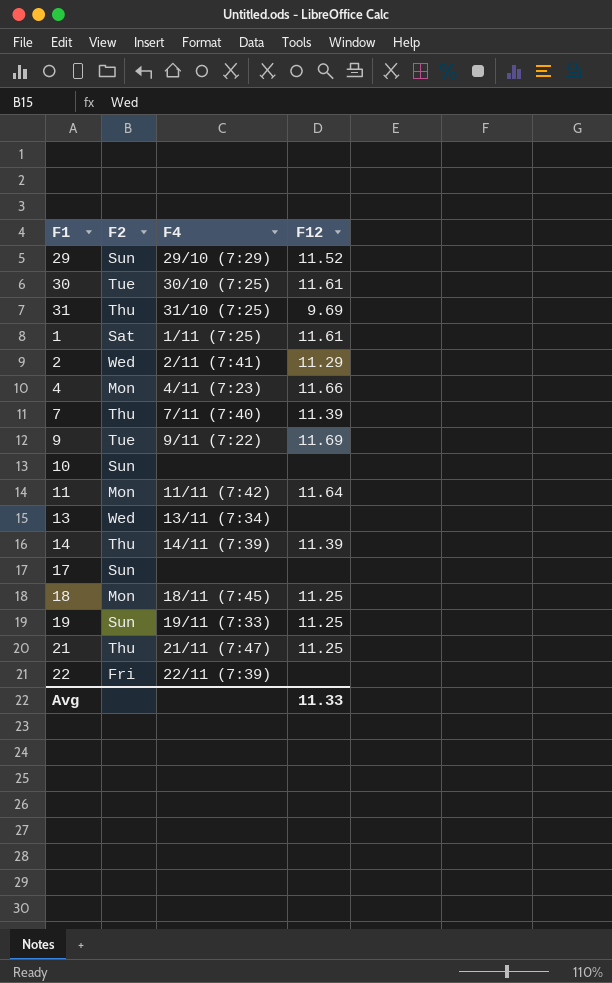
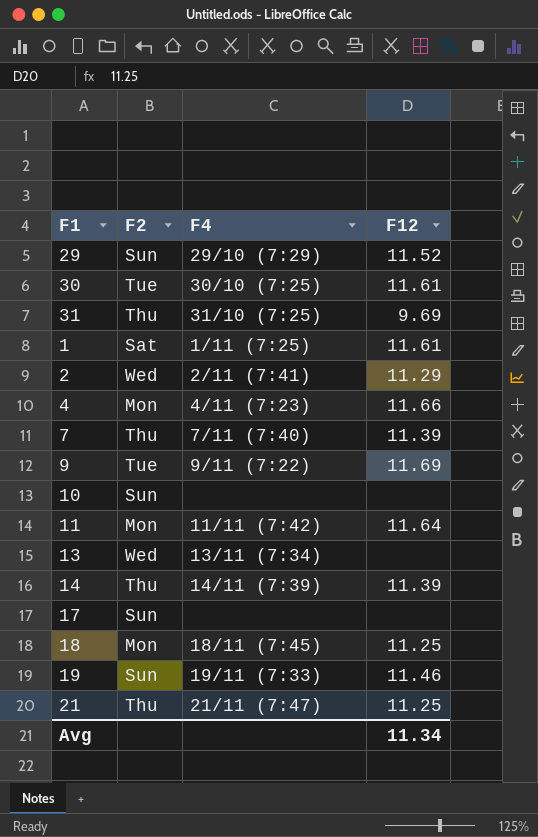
row 22: Fri | 22/11 (7:39) | none -> none
19 | F12: 11.25 -> 11.46
Avg | F12: 11.33 -> 11.34

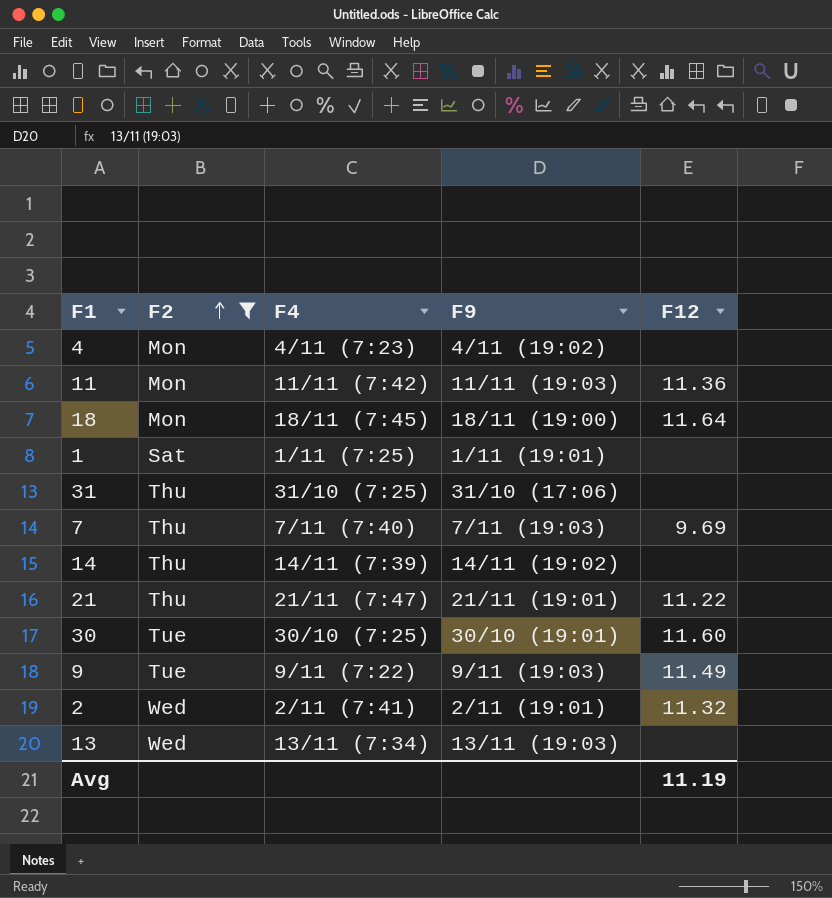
filter: none -> F2 != Sun
row order: none -> F2 ascending
column F9 | position: none -> 4
4 | F12: 11.66 -> none
11 | F12: 11.64 -> 11.36
18 | F12: 11.25 -> 11.64
1 | F12: 11.61 -> none
31 | F12: 9.69 -> none
7 | F12: 11.39 -> 9.69
14 | F12: 11.39 -> none
21 | F12: 11.25 -> 11.22
30 | F12: 11.61 -> 11.60
9 | F12: 11.69 -> 11.49
2 | F12: 11.29 -> 11.32
Avg | F12: 11.34 -> 11.19

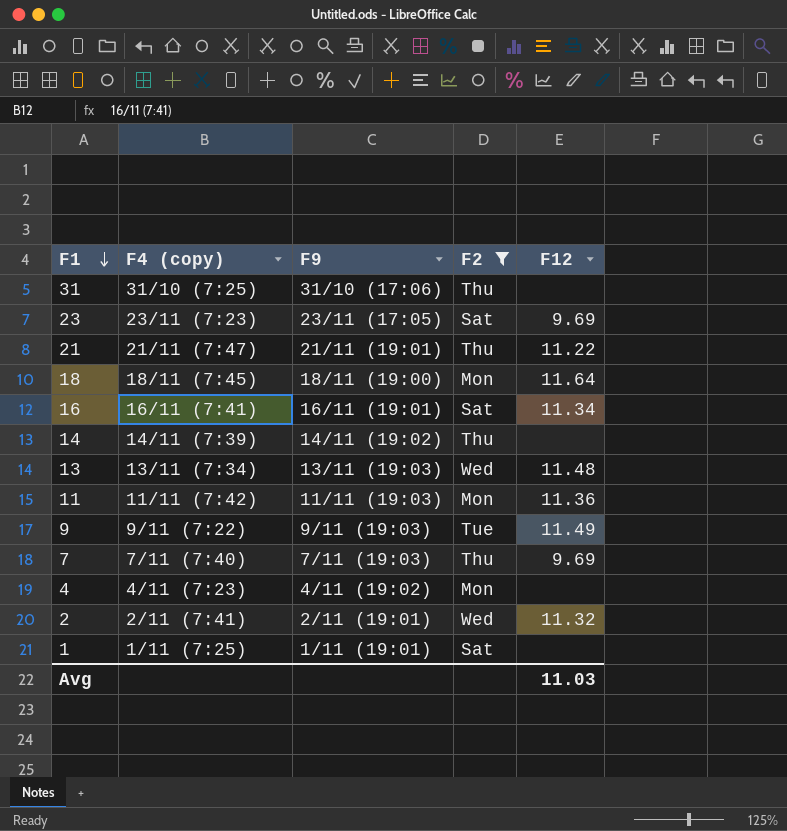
row order: F2 ascending -> F1 descending
column name: F4 -> F4 (copy)
column F2 | position: 2 -> 4
row 30: Tue | 30/10 (7:25) | 30/10 (19:01) | 11.60 -> none
row 23: none -> 23/11 (7:23) | 23/11 (17:05) | Sat | 9.69
row 16: none -> 16/11 (7:41) | 16/11 (19:01) | Sat | 11.34
13 | F12: none -> 11.48
Avg | F12: 11.19 -> 11.03

